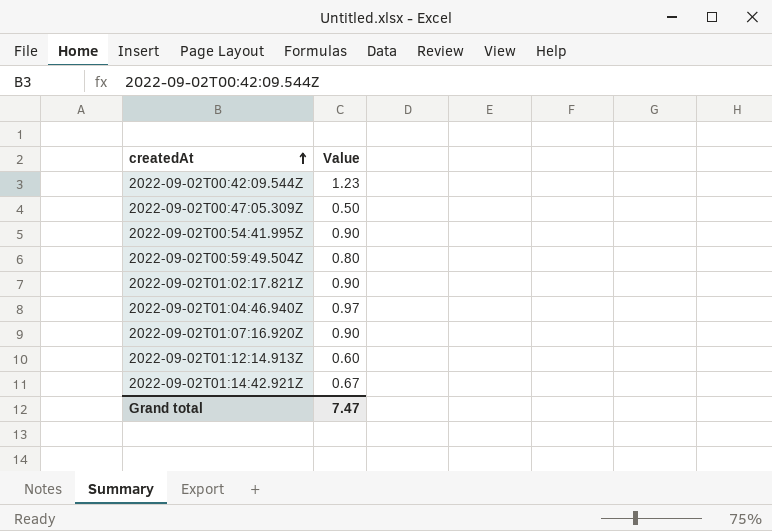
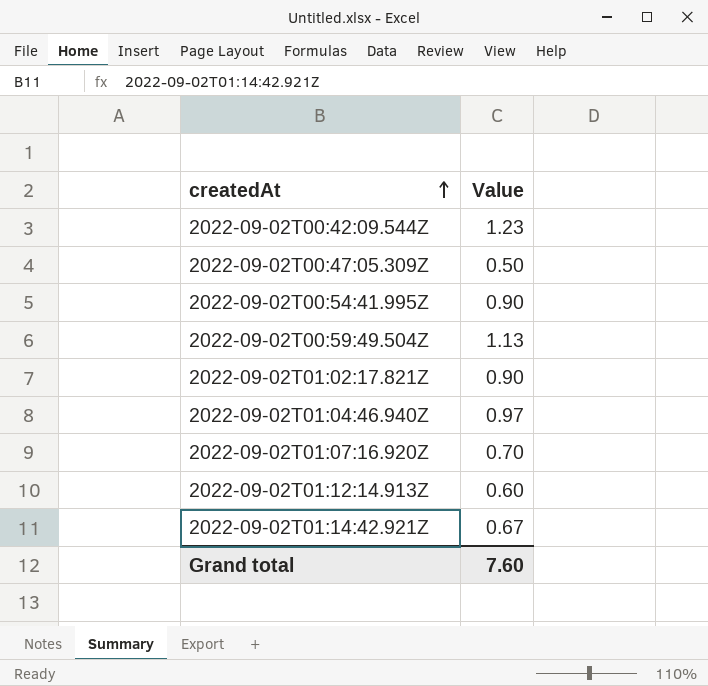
2022-09-02T00:59:49.504Z | Value: 0.80 -> 1.13
2022-09-02T01:07:16.920Z | Value: 0.90 -> 0.70
Grand total | Value: 7.47 -> 7.60

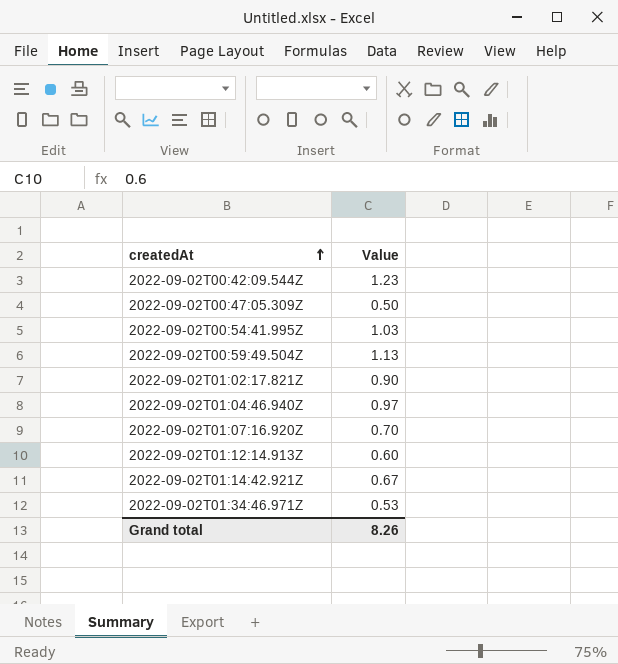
2022-09-02T00:54:41.995Z | Value: 0.90 -> 1.03
row 2022-09-02T01:34:46.971Z: none -> 0.53
Grand total | Value: 7.60 -> 8.26

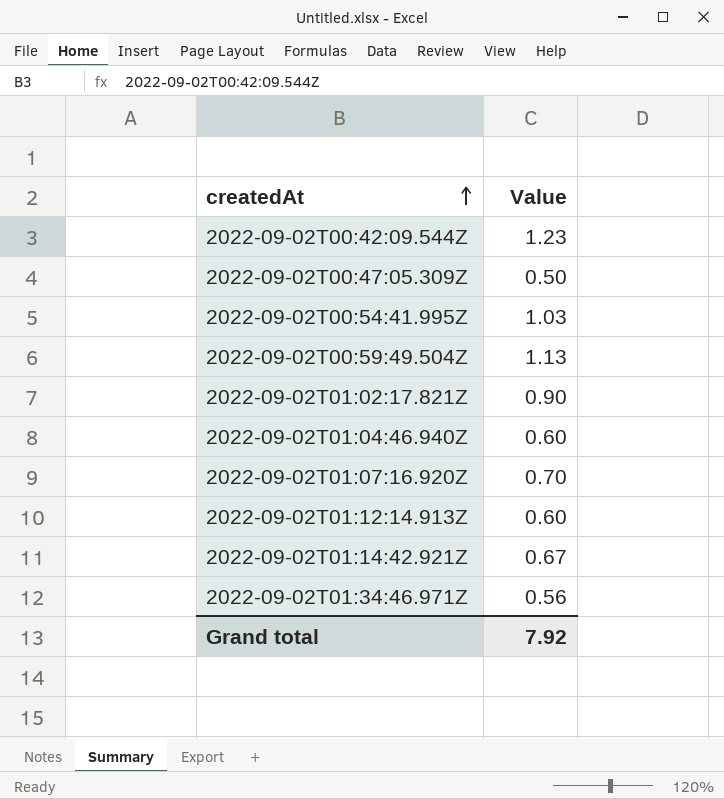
2022-09-02T01:04:46.940Z | Value: 0.97 -> 0.60
2022-09-02T01:34:46.971Z | Value: 0.53 -> 0.56
Grand total | Value: 8.26 -> 7.92

